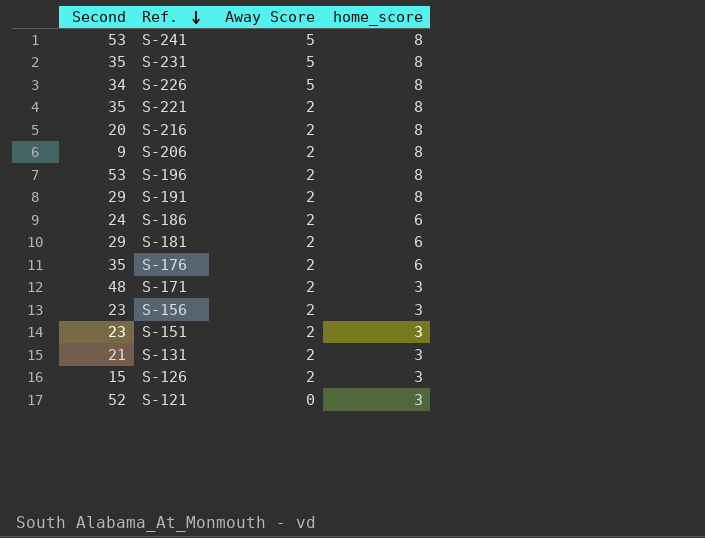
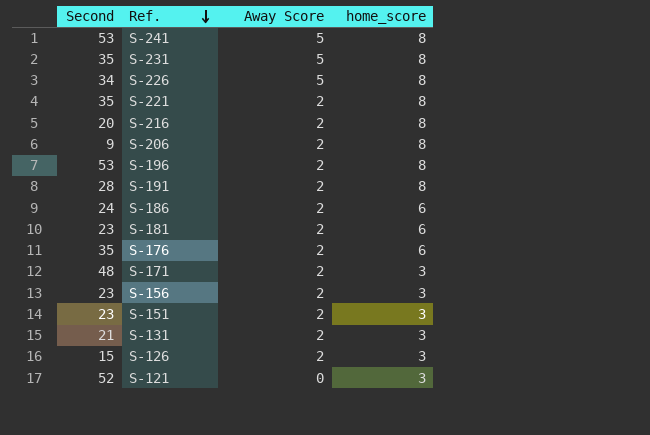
S-191 | Second: 29 -> 28
S-181 | Second: 29 -> 23

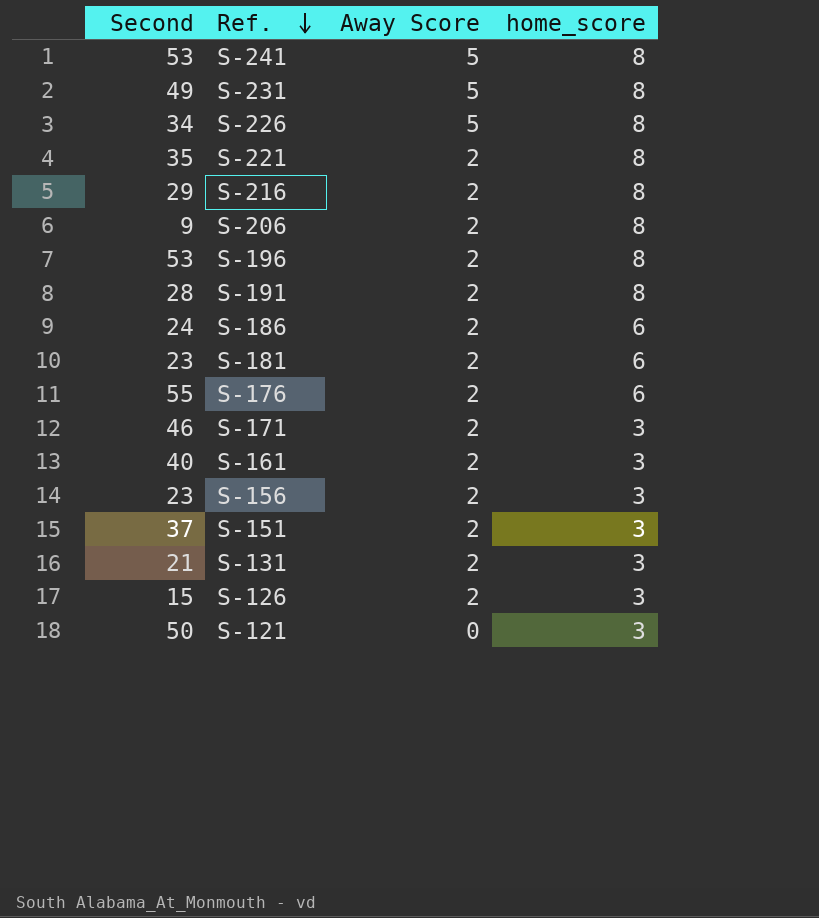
S-231 | Second: 35 -> 49
S-216 | Second: 20 -> 29
S-176 | Second: 35 -> 55
S-171 | Second: 48 -> 46
row S-161: none -> 40 | 2 | 3
S-151 | Second: 23 -> 37
S-121 | Second: 52 -> 50

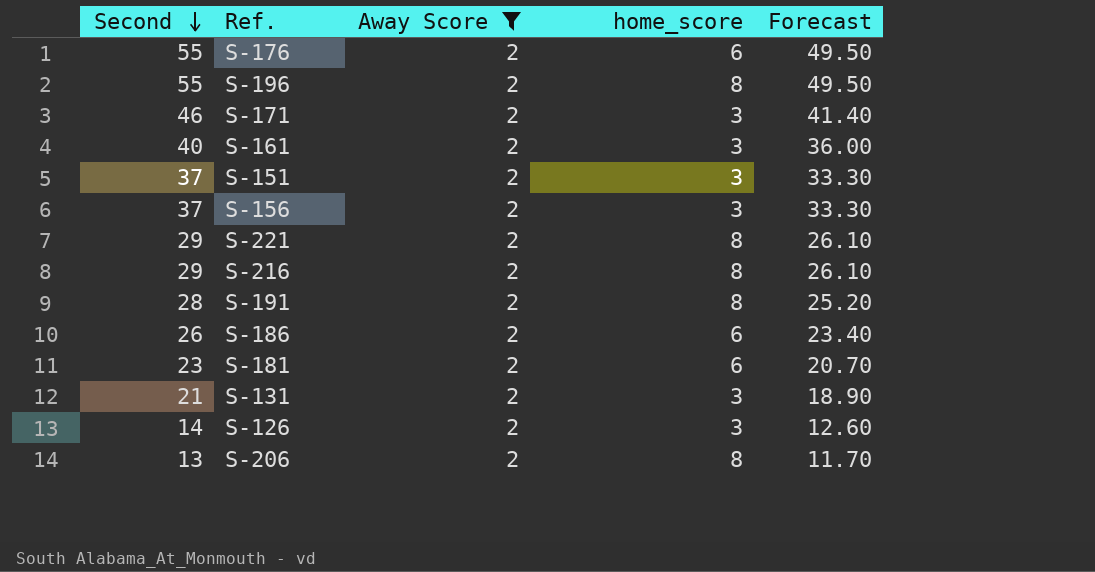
filter: none -> Away Score = 2
row order: Ref. descending -> Second descending
column Forecast | formula: none -> [Second] * 0.9
S-196 | Second: 53 -> 55
S-156 | Second: 23 -> 37
S-221 | Second: 35 -> 29
S-186 | Second: 24 -> 26
S-126 | Second: 15 -> 14
S-206 | Second: 9 -> 13

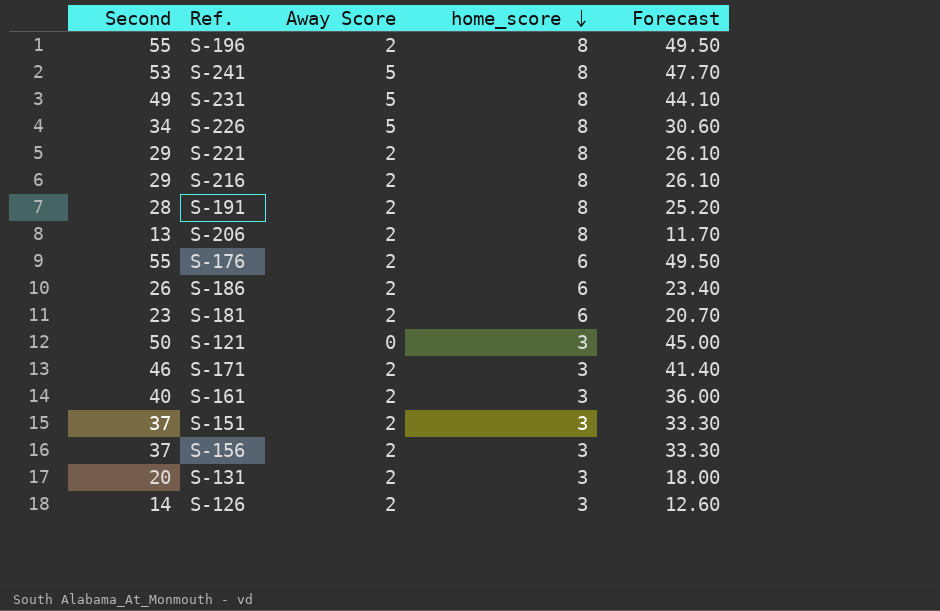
filter: Away Score = 2 -> none
row order: Second descending -> home_score descending
S-131 | Second: 21 -> 20
S-131 | Forecast: 18.90 -> 18.00

